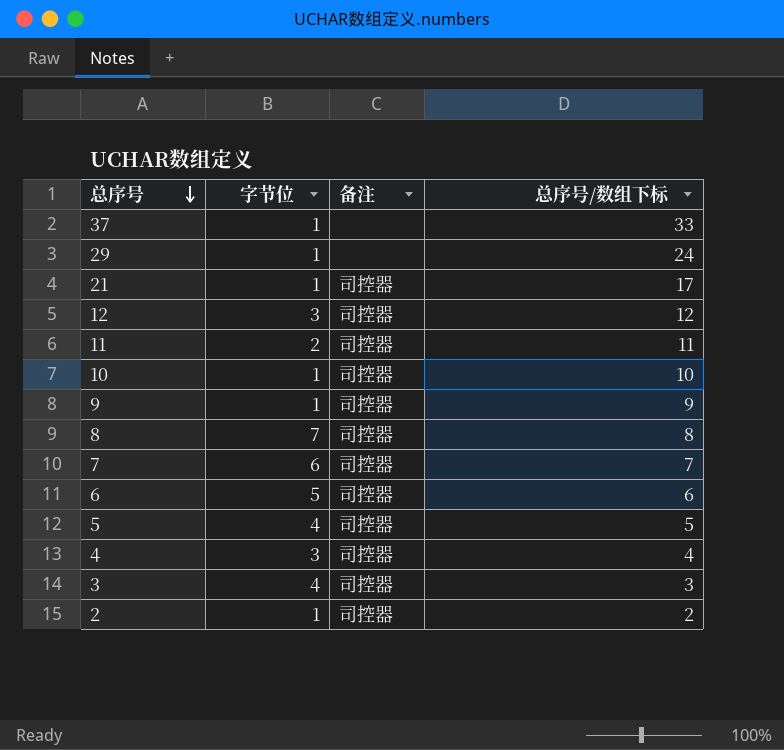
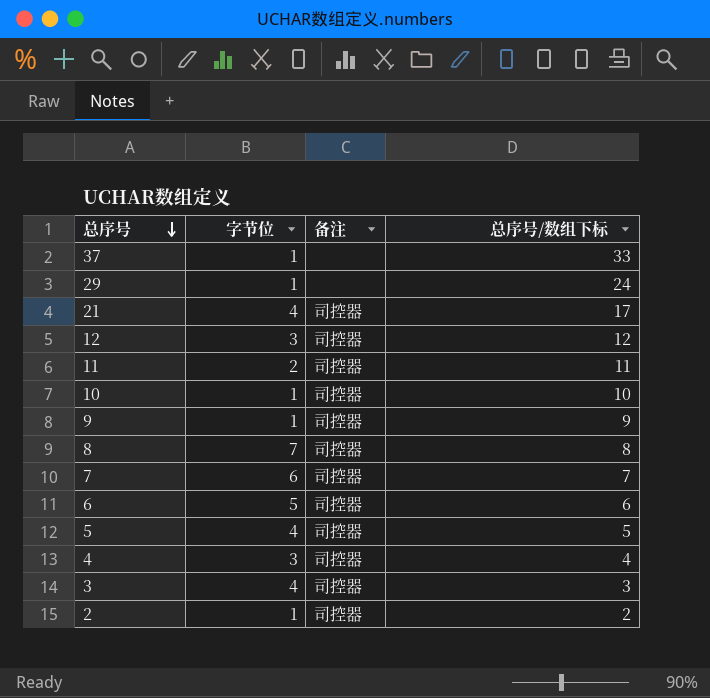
21 | 字节位: 1 -> 4

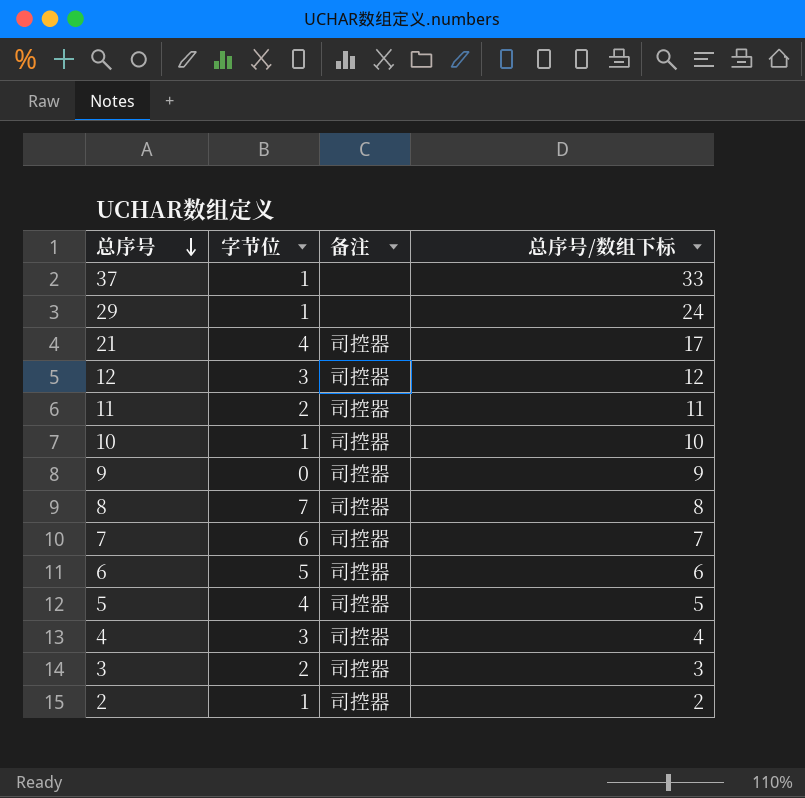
9 | 字节位: 1 -> 0
3 | 字节位: 4 -> 2

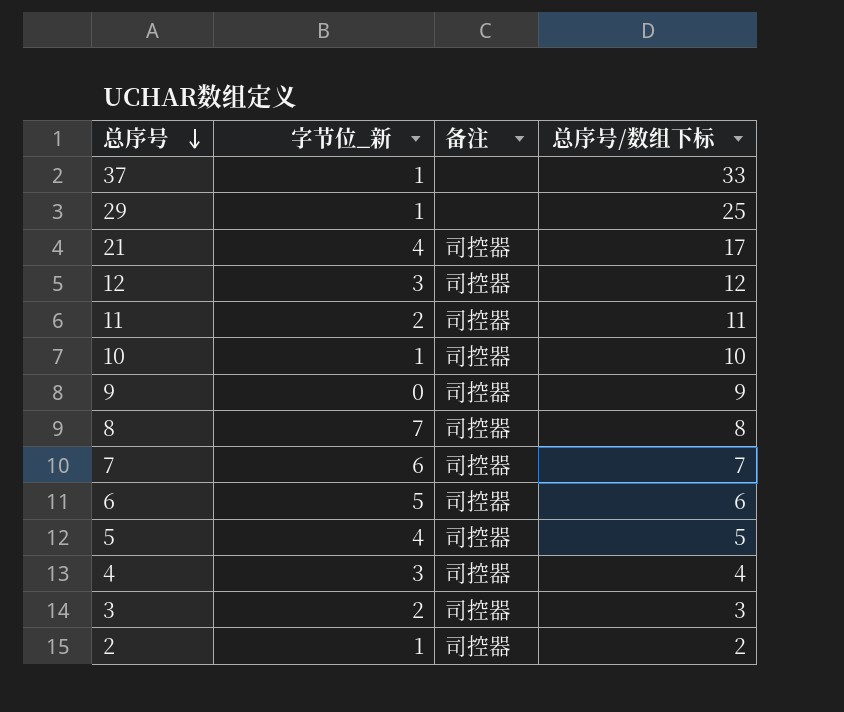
column name: 字节位 -> 字节位_新
29 | 总序号/数组下标: 24 -> 25

